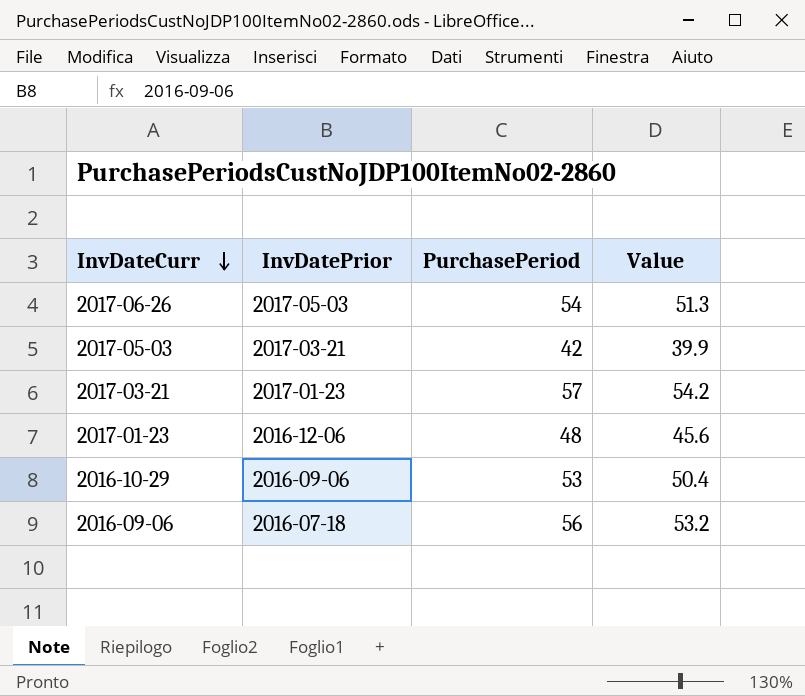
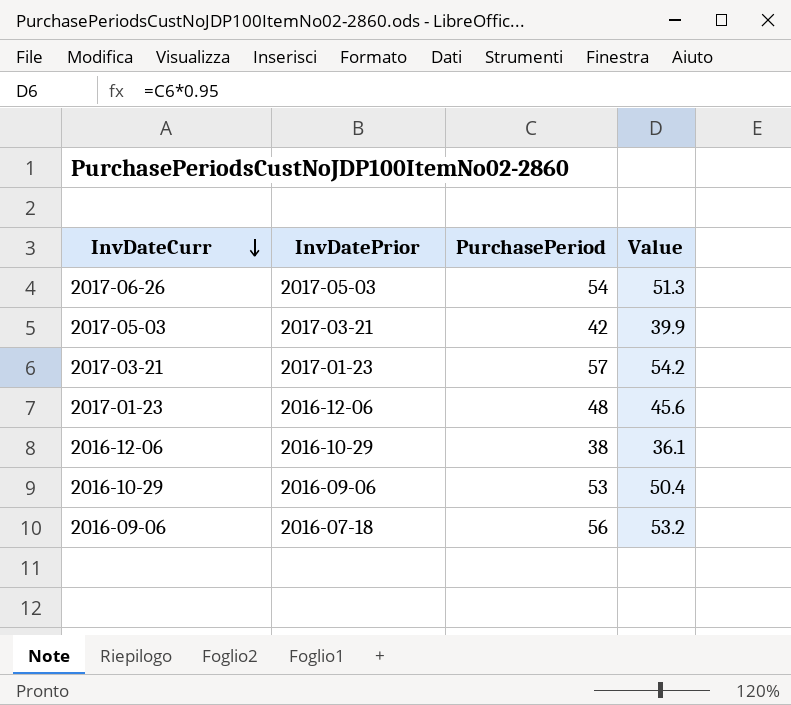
row 2016-12-06: none -> 2016-10-29 | 38 | 36.1

